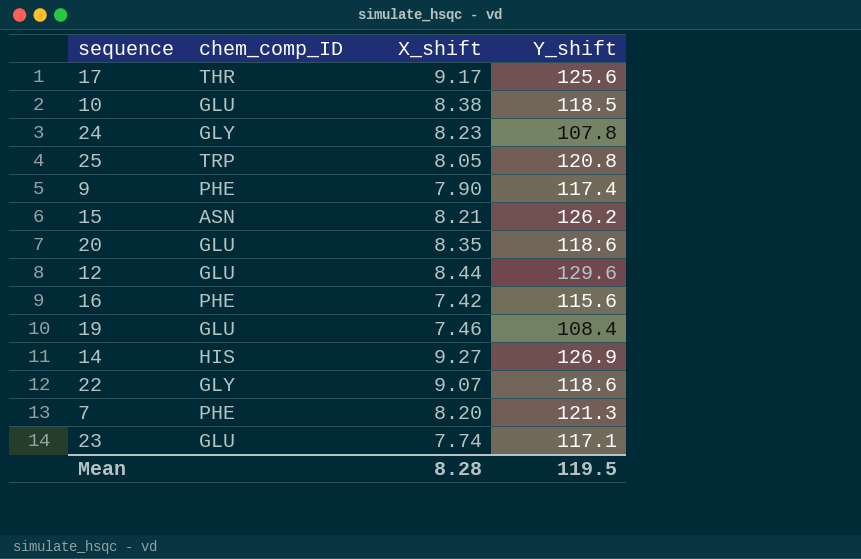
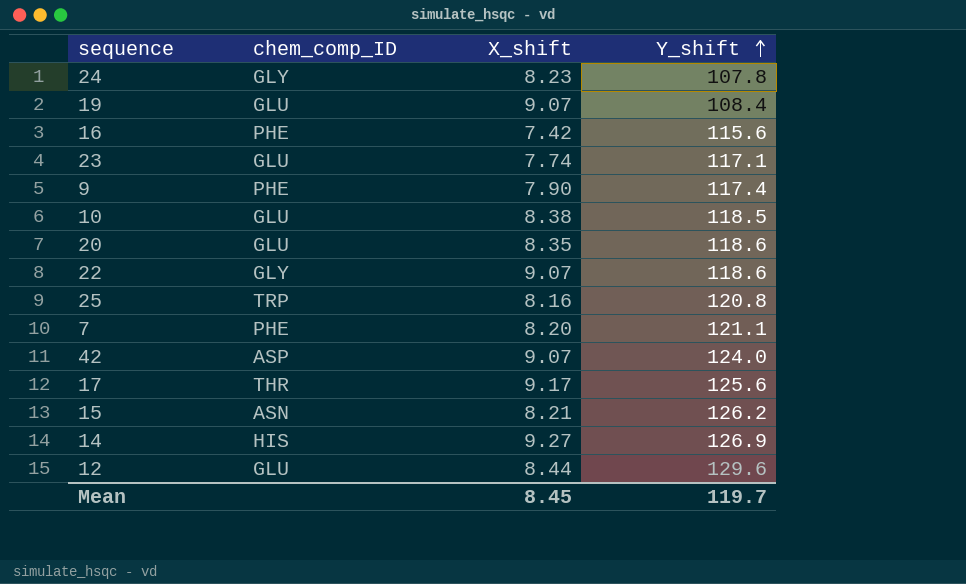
row order: none -> Y_shift ascending
19 | X_shift: 7.46 -> 9.07
25 | X_shift: 8.05 -> 8.16
7 | Y_shift: 121.3 -> 121.1
row 42: none -> ASP | 9.07 | 124.0
Mean | X_shift: 8.28 -> 8.45
Mean | Y_shift: 119.5 -> 119.7

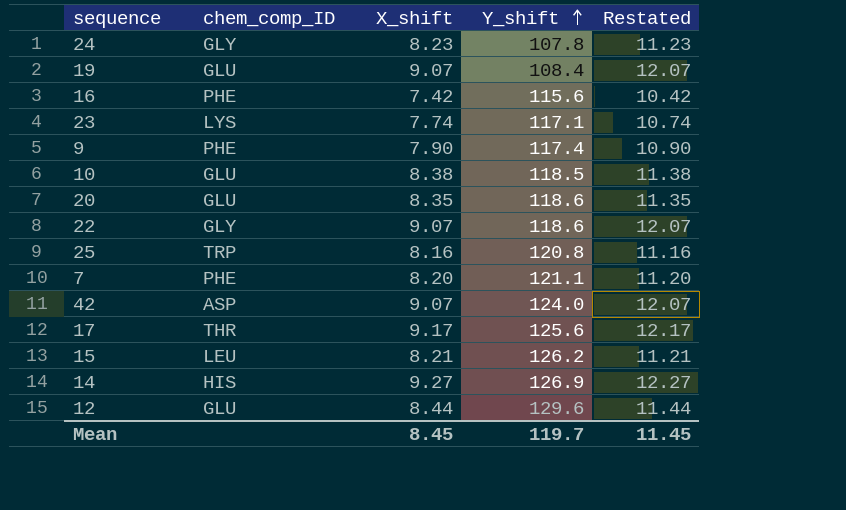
column Restated | formula: none -> [X_shift] + 3
23 | chem_comp_ID: GLU -> LYS
15 | chem_comp_ID: ASN -> LEU

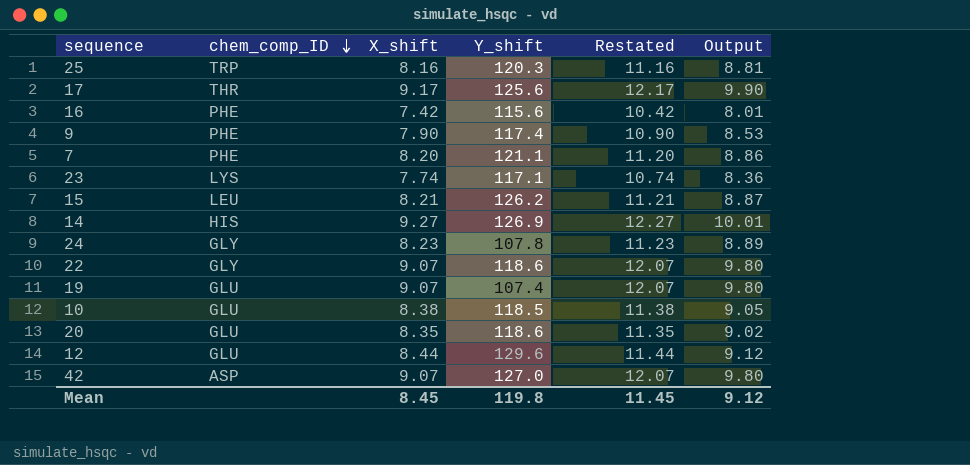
row order: Y_shift ascending -> chem_comp_ID descending
column Output | formula: none -> [X_shift] * 1.08
25 | Y_shift: 120.8 -> 120.3
19 | Y_shift: 108.4 -> 107.4
42 | Y_shift: 124.0 -> 127.0
Mean | Y_shift: 119.7 -> 119.8

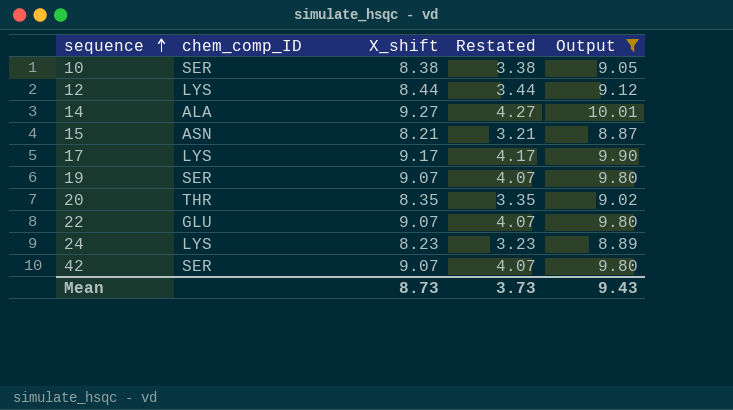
filter: none -> Output >= 8.87
row order: chem_comp_ID descending -> sequence ascending
column Y_shift | position: 4 -> none
column Restated | formula: [X_shift] + 3 -> [X_shift] - 5
10 | chem_comp_ID: GLU -> SER
12 | chem_comp_ID: GLU -> LYS
14 | chem_comp_ID: HIS -> ALA
15 | chem_comp_ID: LEU -> ASN
17 | chem_comp_ID: THR -> LYS
19 | chem_comp_ID: GLU -> SER
20 | chem_comp_ID: GLU -> THR
22 | chem_comp_ID: GLY -> GLU
24 | chem_comp_ID: GLY -> LYS
42 | chem_comp_ID: ASP -> SER
Mean | X_shift: 8.45 -> 8.73
Mean | Restated: 11.45 -> 3.73
Mean | Output: 9.12 -> 9.43

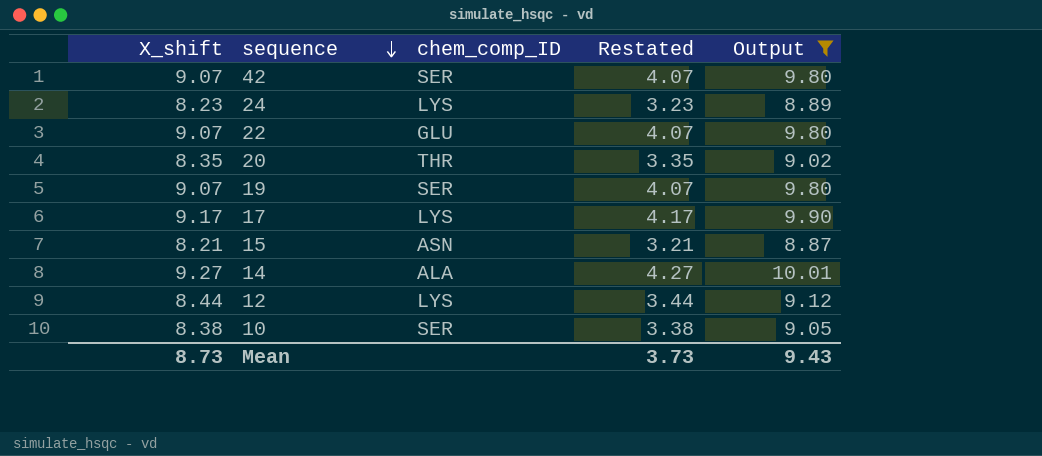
row order: sequence ascending -> sequence descending
column X_shift | position: 3 -> 1

